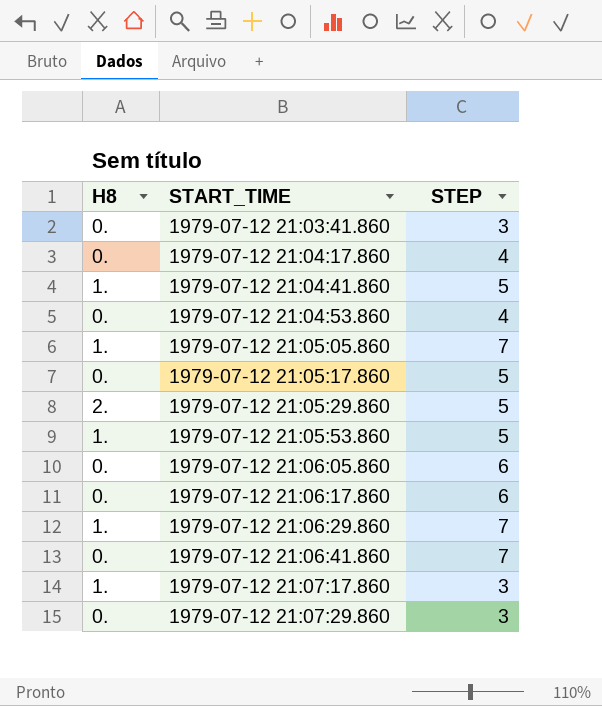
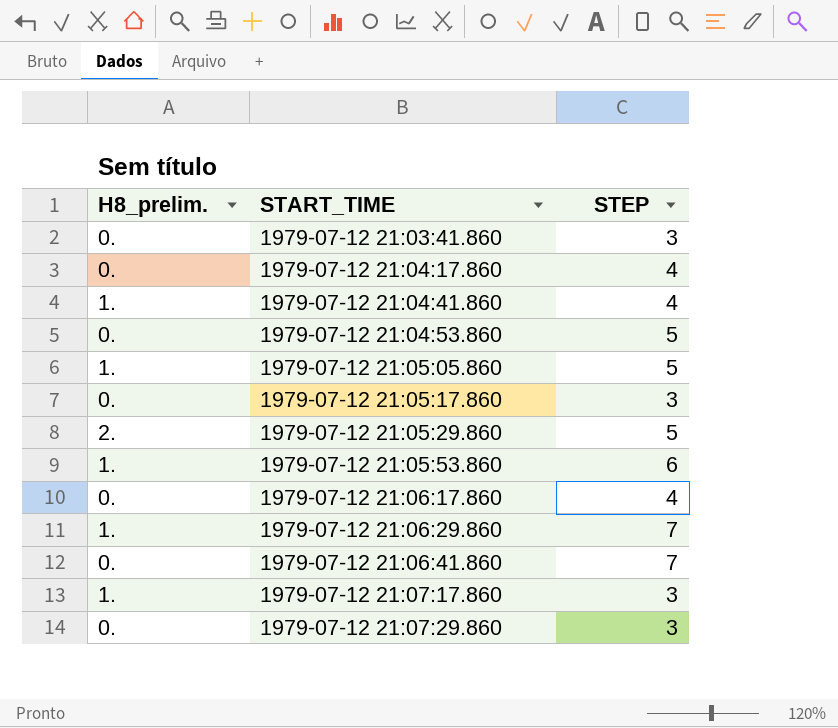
column name: H8 -> H8_prelim.
row 1979-07-12 21:06:05.860: 0. | 6 -> none
1979-07-12 21:04:41.860 | STEP: 5 -> 4
1979-07-12 21:04:53.860 | STEP: 4 -> 5
1979-07-12 21:05:05.860 | STEP: 7 -> 5
1979-07-12 21:05:17.860 | STEP: 5 -> 3
1979-07-12 21:05:53.860 | STEP: 5 -> 6
1979-07-12 21:06:17.860 | STEP: 6 -> 4

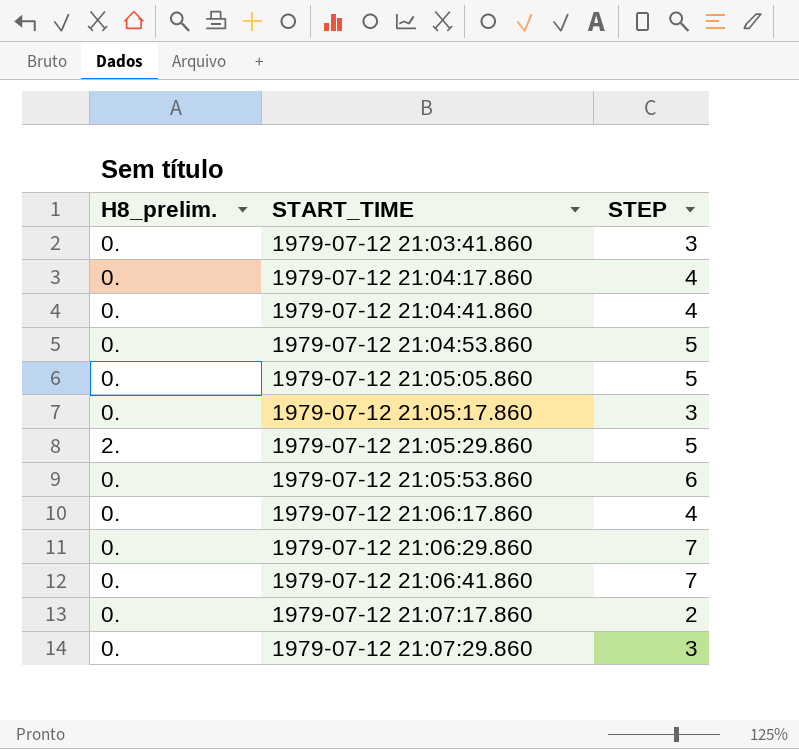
1979-07-12 21:04:41.860 | H8_prelim.: 1. -> 0.
1979-07-12 21:05:05.860 | H8_prelim.: 1. -> 0.
1979-07-12 21:05:53.860 | H8_prelim.: 1. -> 0.
1979-07-12 21:06:29.860 | H8_prelim.: 1. -> 0.
1979-07-12 21:07:17.860 | H8_prelim.: 1. -> 0.
1979-07-12 21:07:17.860 | STEP: 3 -> 2

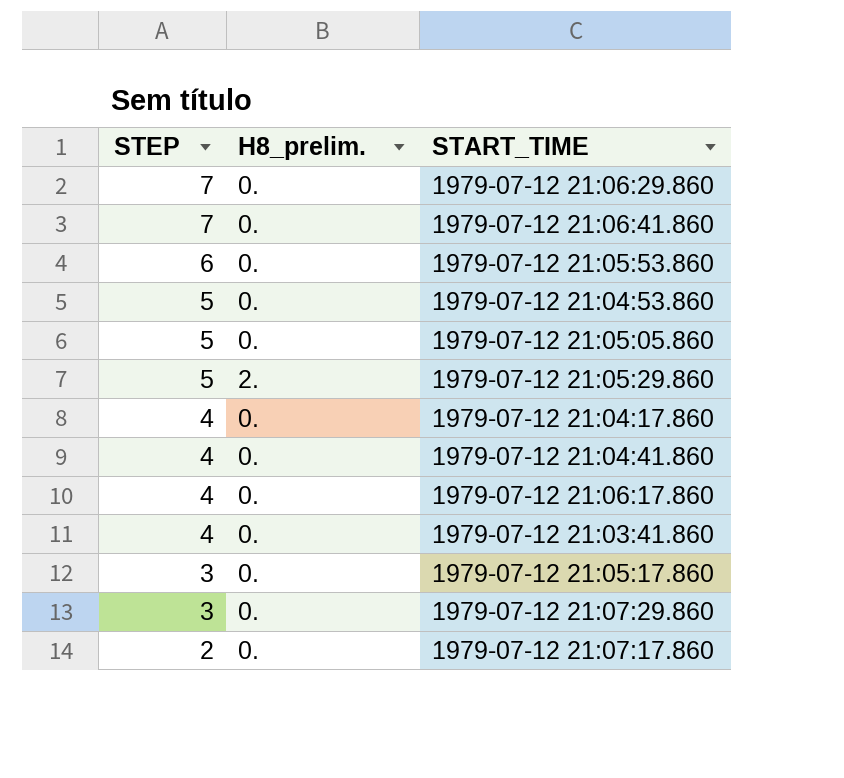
row order: START_TIME ascending -> STEP descending
column STEP | position: 3 -> 1
1979-07-12 21:03:41.860 | STEP: 3 -> 4

